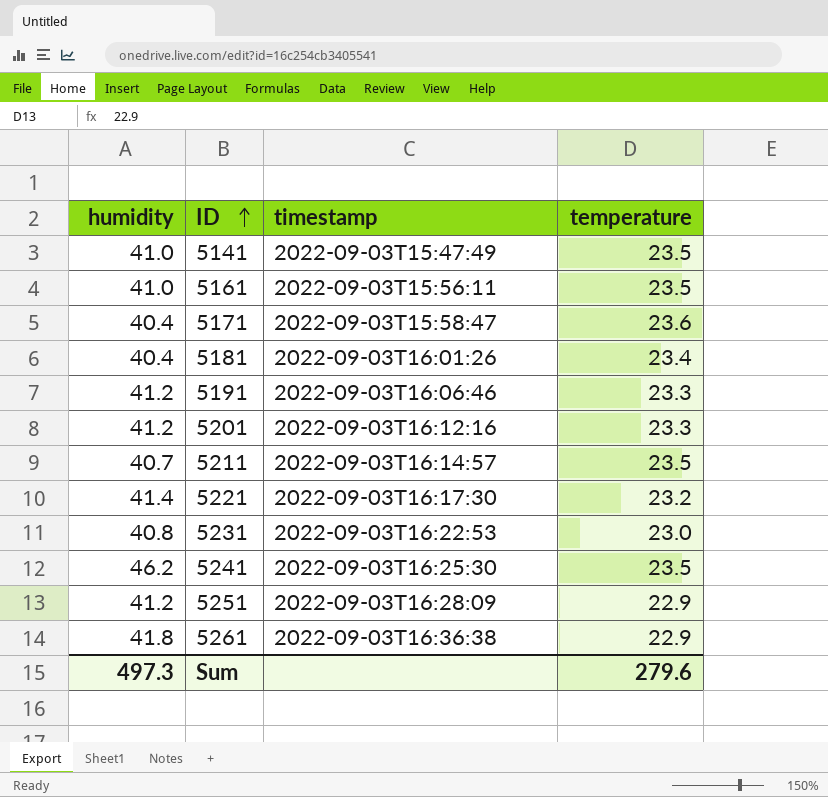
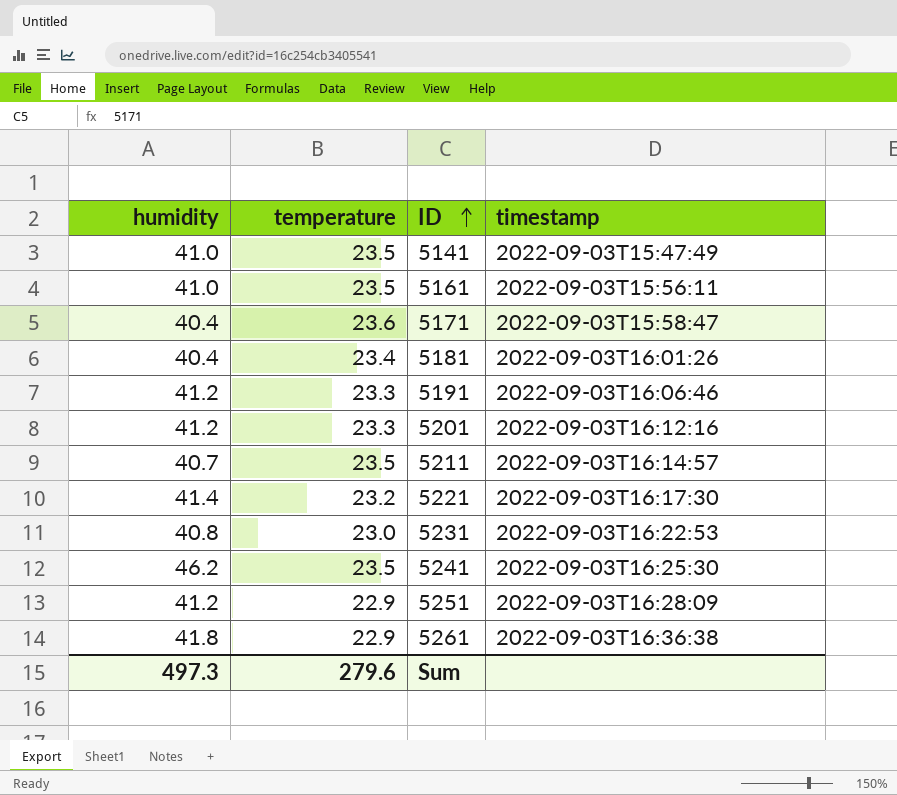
column temperature | position: 4 -> 2

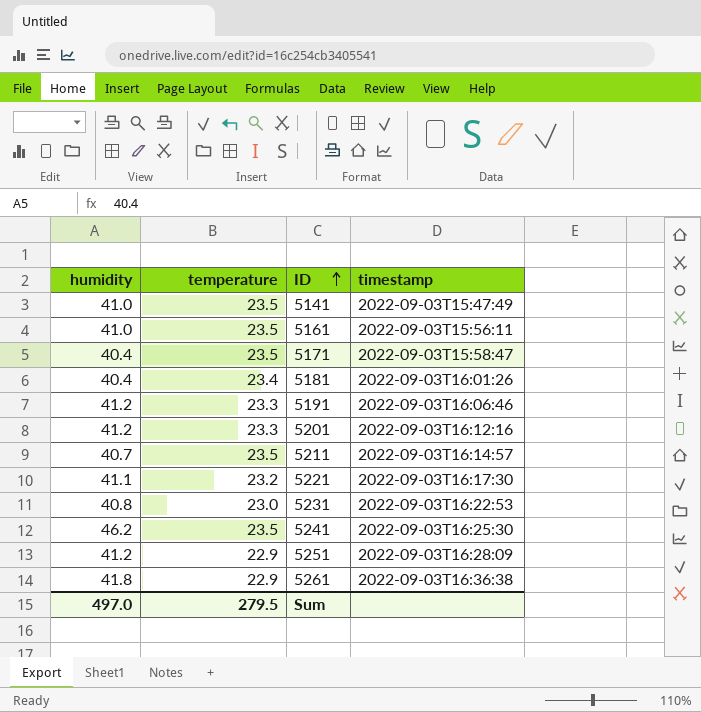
5171 | temperature: 23.6 -> 23.5
5221 | humidity: 41.4 -> 41.1
Sum | humidity: 497.3 -> 497.0
Sum | temperature: 279.6 -> 279.5

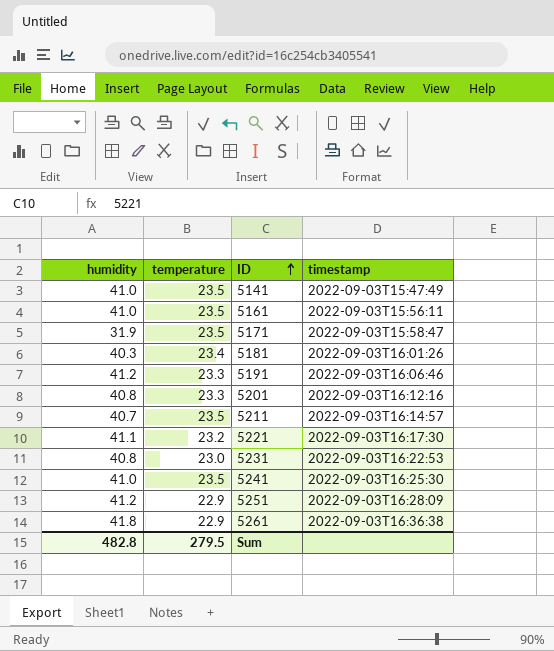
5171 | humidity: 40.4 -> 31.9
5181 | humidity: 40.4 -> 40.3
5201 | humidity: 41.2 -> 40.8
5241 | humidity: 46.2 -> 41.0
Sum | humidity: 497.0 -> 482.8

